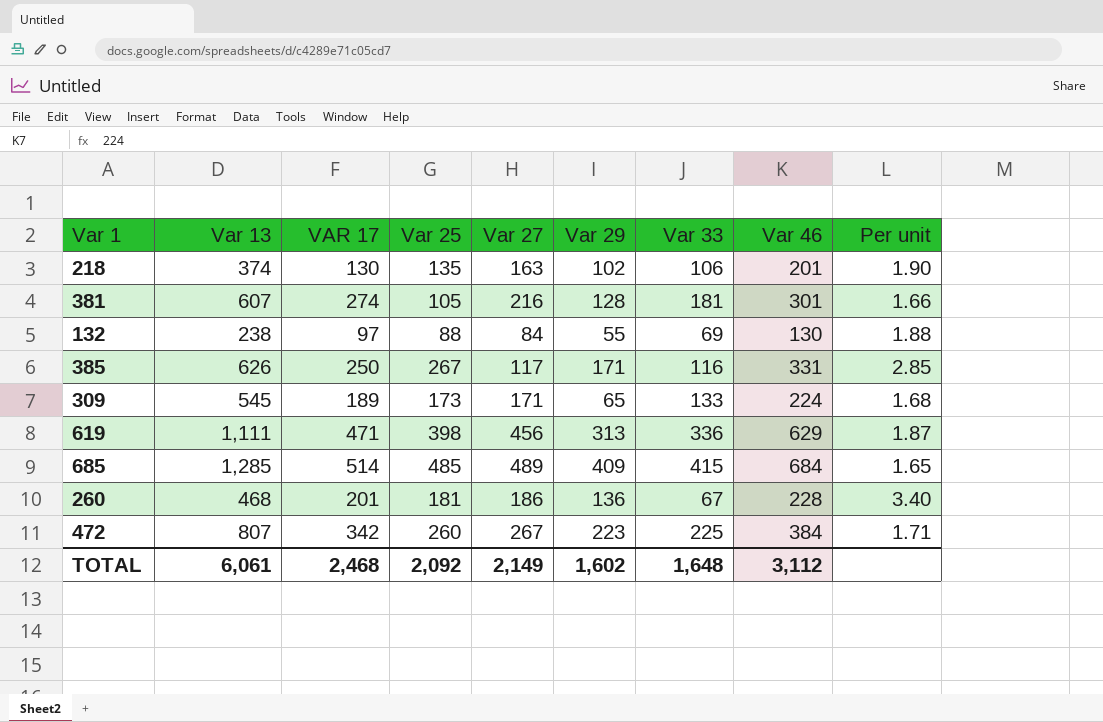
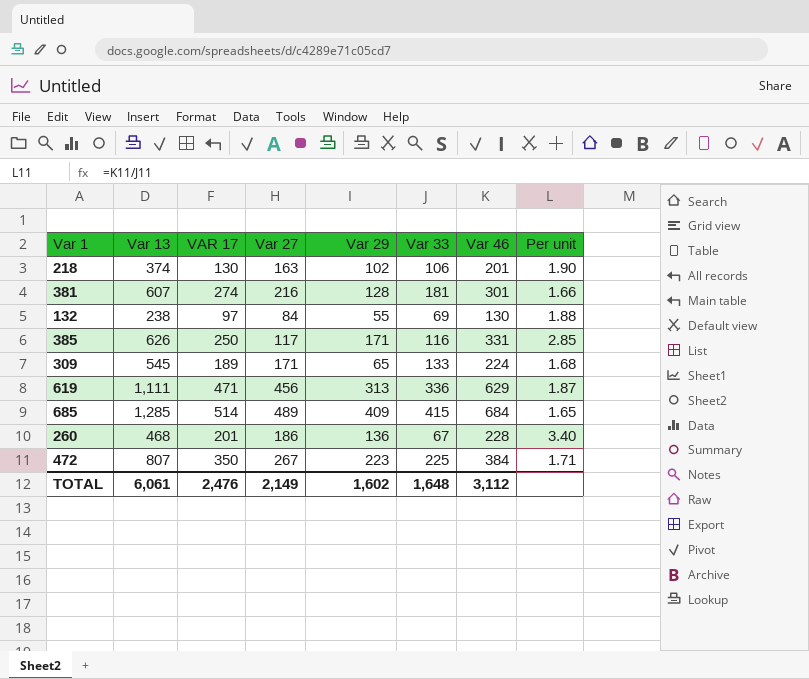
column Var 25 | position: 4 -> none
472 | VAR 17: 342 -> 350
TOTAL | VAR 17: 2,468 -> 2,476

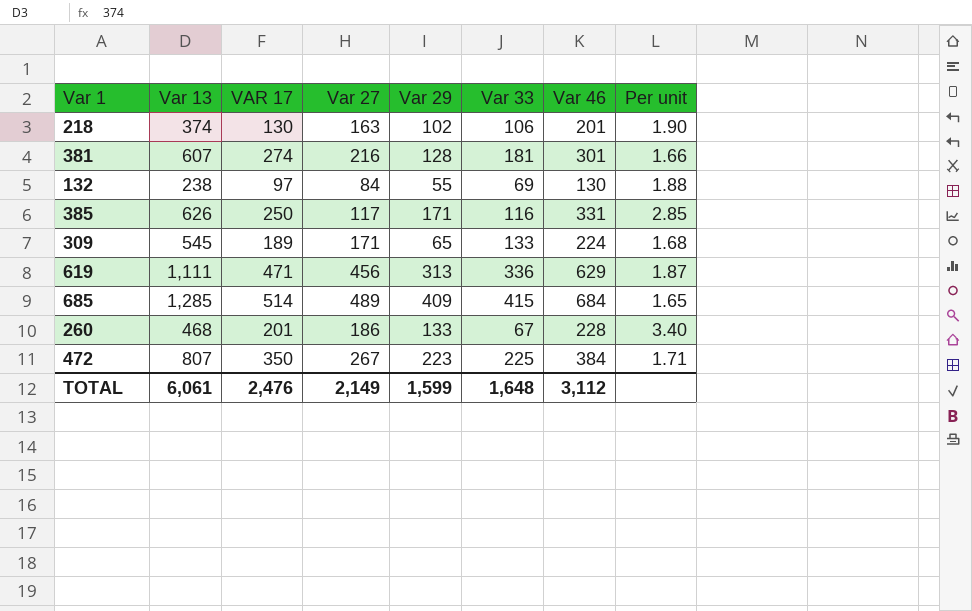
260 | Var 29: 136 -> 133
TOTAL | Var 29: 1,602 -> 1,599

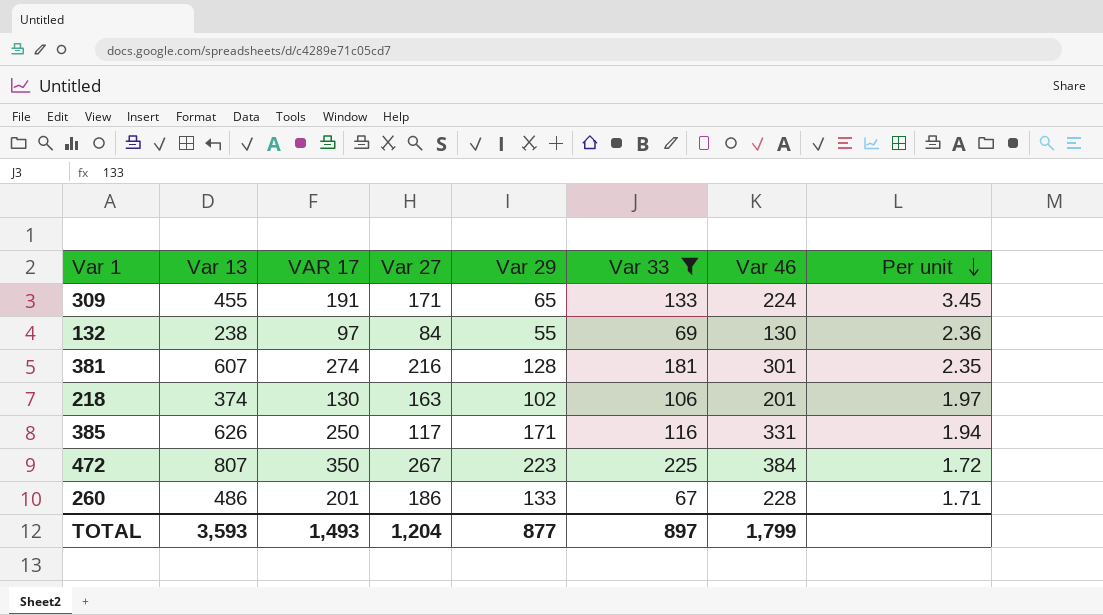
filter: none -> Var 33 <= 225
row order: none -> Per unit descending
column Per unit | formula: [Var 46] / [Var 33] -> [Var 46] / [Var 29]
309 | Var 13: 545 -> 455
309 | VAR 17: 189 -> 191
260 | Var 13: 468 -> 486
TOTAL | Var 13: 6,061 -> 3,593
TOTAL | VAR 17: 2,476 -> 1,493
TOTAL | Var 27: 2,149 -> 1,204
TOTAL | Var 29: 1,599 -> 877
TOTAL | Var 33: 1,648 -> 897
TOTAL | Var 46: 3,112 -> 1,799

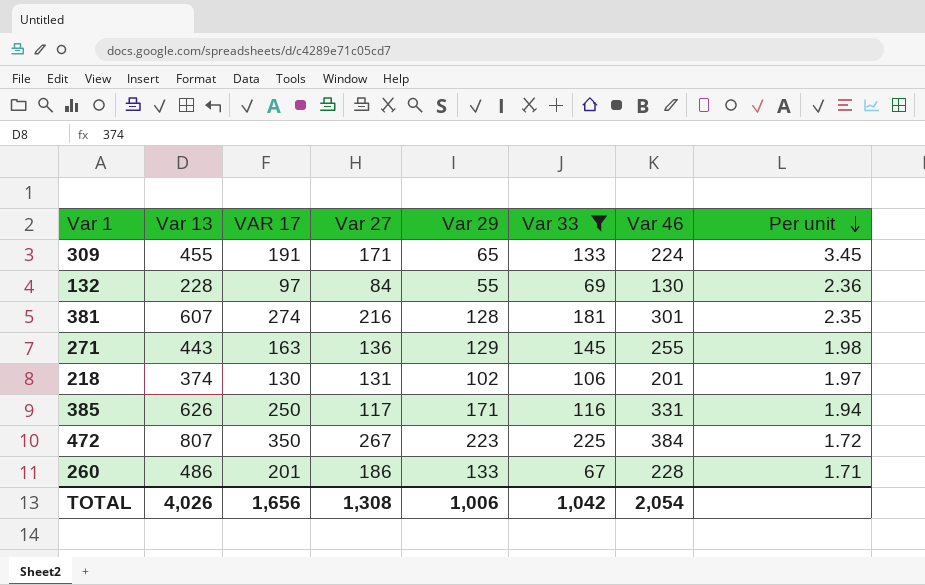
132 | Var 13: 238 -> 228
row 271: none -> 443 | 163 | 136 | 129 | 145 | 255 | 1.98
218 | Var 27: 163 -> 131
TOTAL | Var 13: 3,593 -> 4,026
TOTAL | VAR 17: 1,493 -> 1,656
TOTAL | Var 27: 1,204 -> 1,308
TOTAL | Var 29: 877 -> 1,006
TOTAL | Var 33: 897 -> 1,042
TOTAL | Var 46: 1,799 -> 2,054

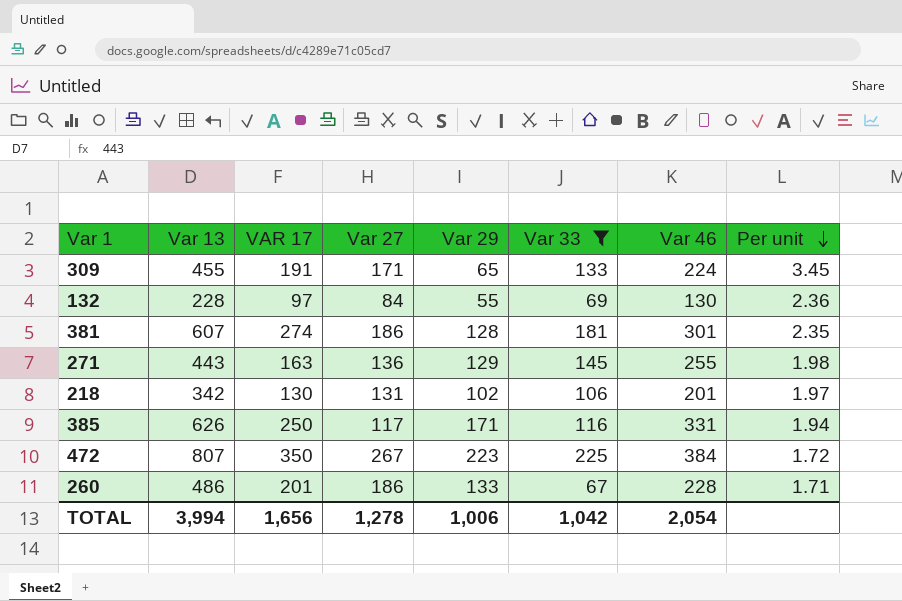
381 | Var 27: 216 -> 186
218 | Var 13: 374 -> 342
TOTAL | Var 13: 4,026 -> 3,994
TOTAL | Var 27: 1,308 -> 1,278

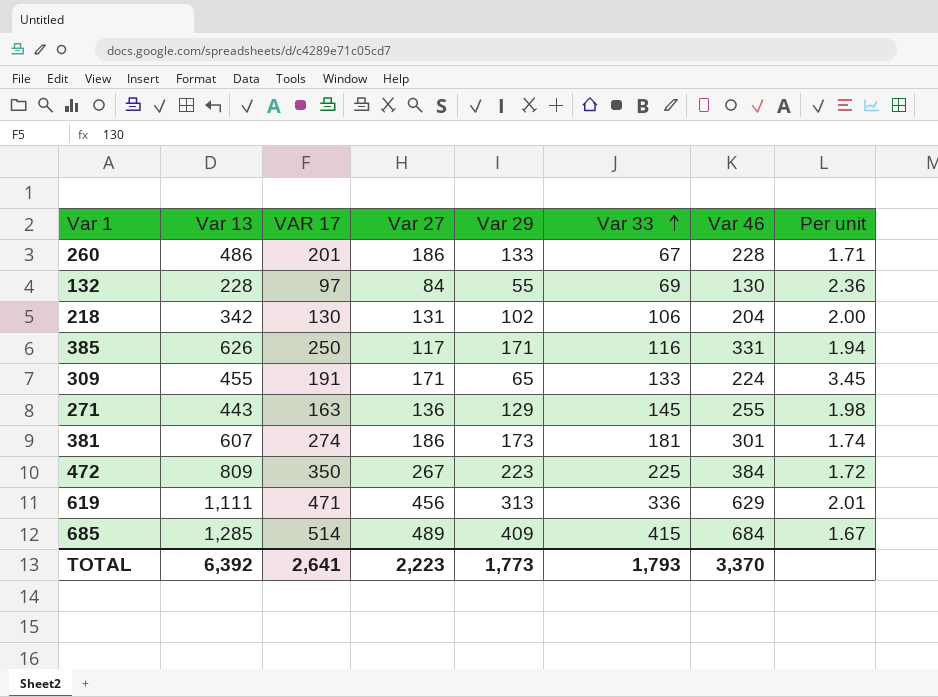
filter: Var 33 <= 225 -> none
row order: Per unit descending -> Var 33 ascending
218 | Var 46: 201 -> 204
218 | Per unit: 1.97 -> 2.00
381 | Var 29: 128 -> 173
381 | Per unit: 2.35 -> 1.74
472 | Var 13: 807 -> 809
TOTAL | Var 13: 3,994 -> 6,392
TOTAL | VAR 17: 1,656 -> 2,641
TOTAL | Var 27: 1,278 -> 2,223
TOTAL | Var 29: 1,006 -> 1,773
TOTAL | Var 33: 1,042 -> 1,793
TOTAL | Var 46: 2,054 -> 3,370

